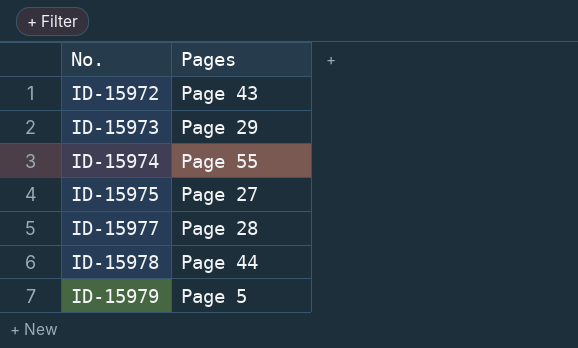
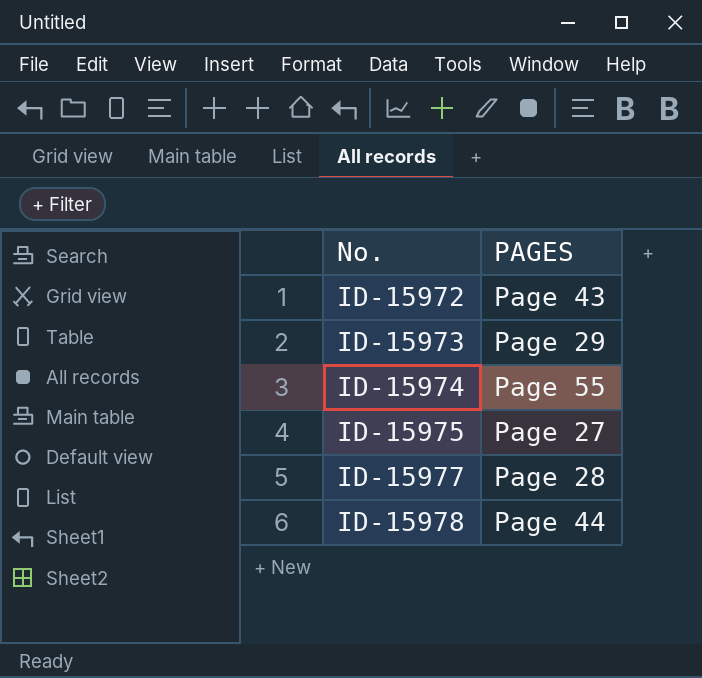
column name: Pages -> PAGES
row ID-15979: Page 5 -> none

